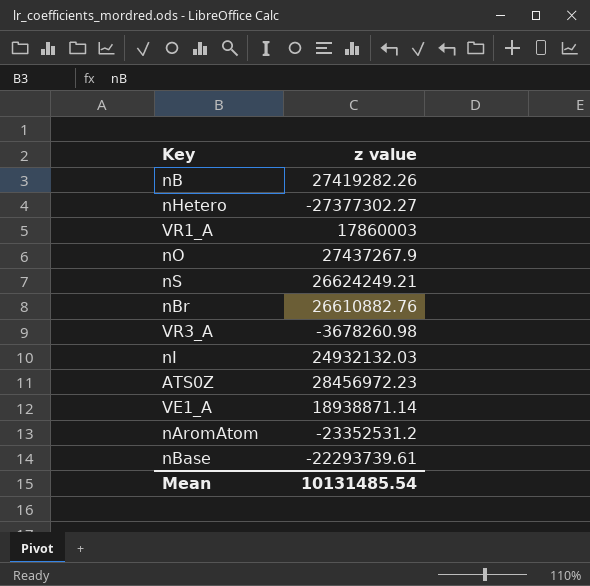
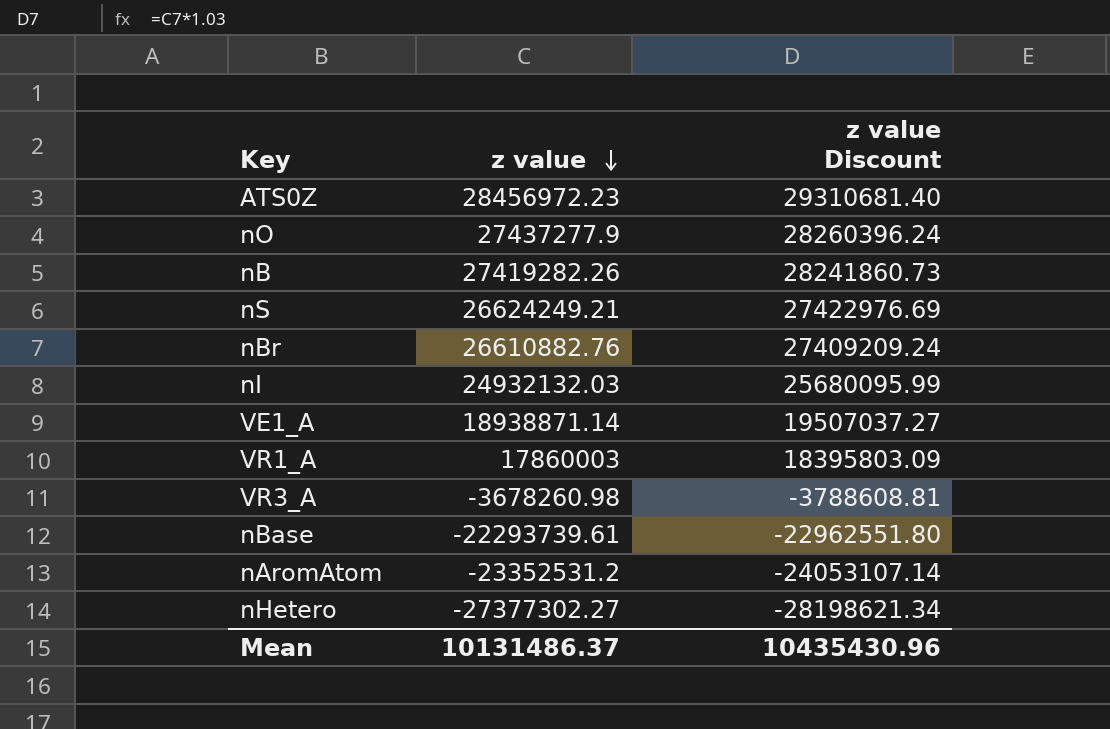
row order: none -> z value descending
column z value Discount | formula: none -> [z value] * 1.03
nO | z value: 27437267.9 -> 27437277.9
Mean | z value: 10131485.54 -> 10131486.37

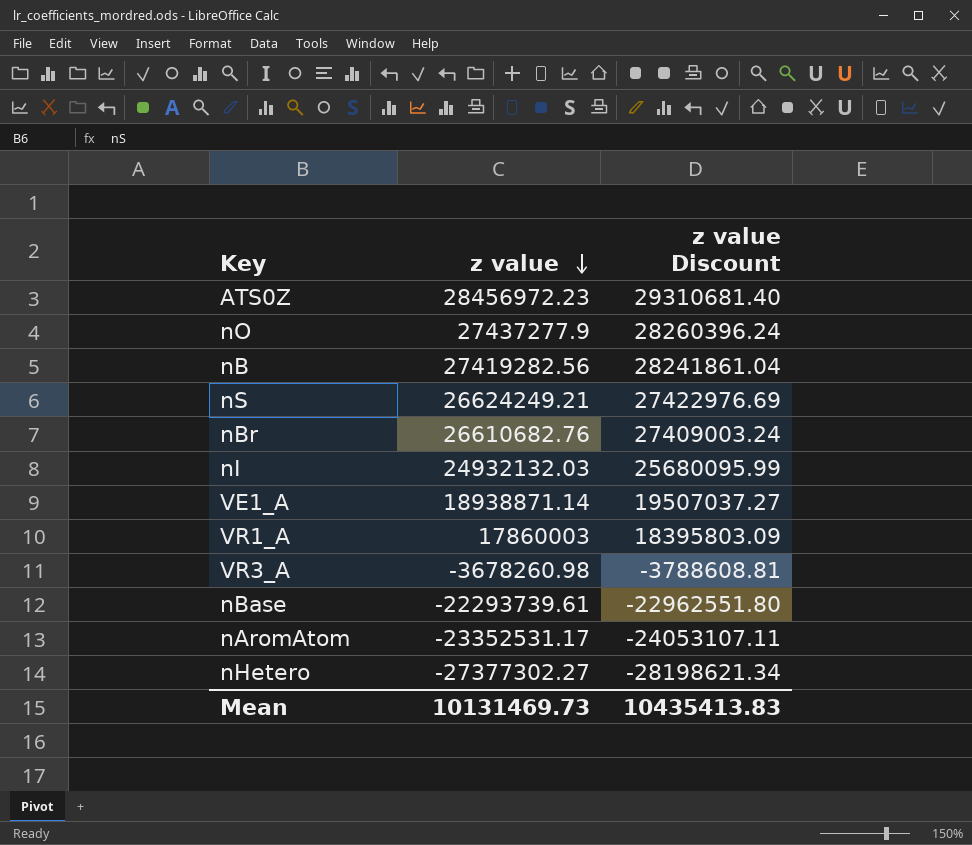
nB | z value: 27419282.26 -> 27419282.56
nB | z value Discount: 28241860.73 -> 28241861.04
nBr | z value: 26610882.76 -> 26610682.76
nBr | z value Discount: 27409209.24 -> 27409003.24
nAromAtom | z value: -23352531.2 -> -23352531.17
nAromAtom | z value Discount: -24053107.14 -> -24053107.11
Mean | z value: 10131486.37 -> 10131469.73
Mean | z value Discount: 10435430.96 -> 10435413.83

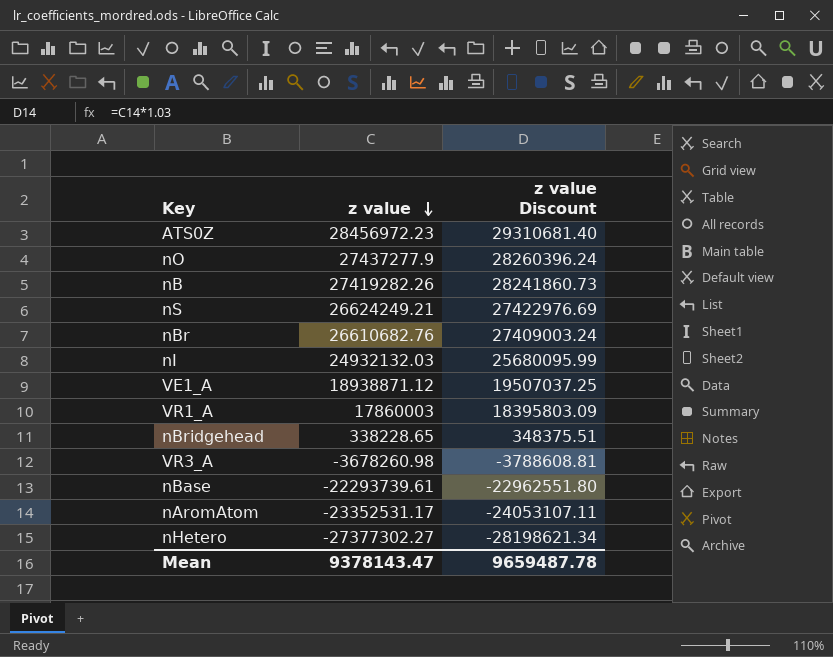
nB | z value: 27419282.56 -> 27419282.26
nB | z value Discount: 28241861.04 -> 28241860.73
VE1_A | z value: 18938871.14 -> 18938871.12
VE1_A | z value Discount: 19507037.27 -> 19507037.25
row nBridgehead: none -> 338228.65 | 348375.51
Mean | z value: 10131469.73 -> 9378143.47
Mean | z value Discount: 10435413.83 -> 9659487.78

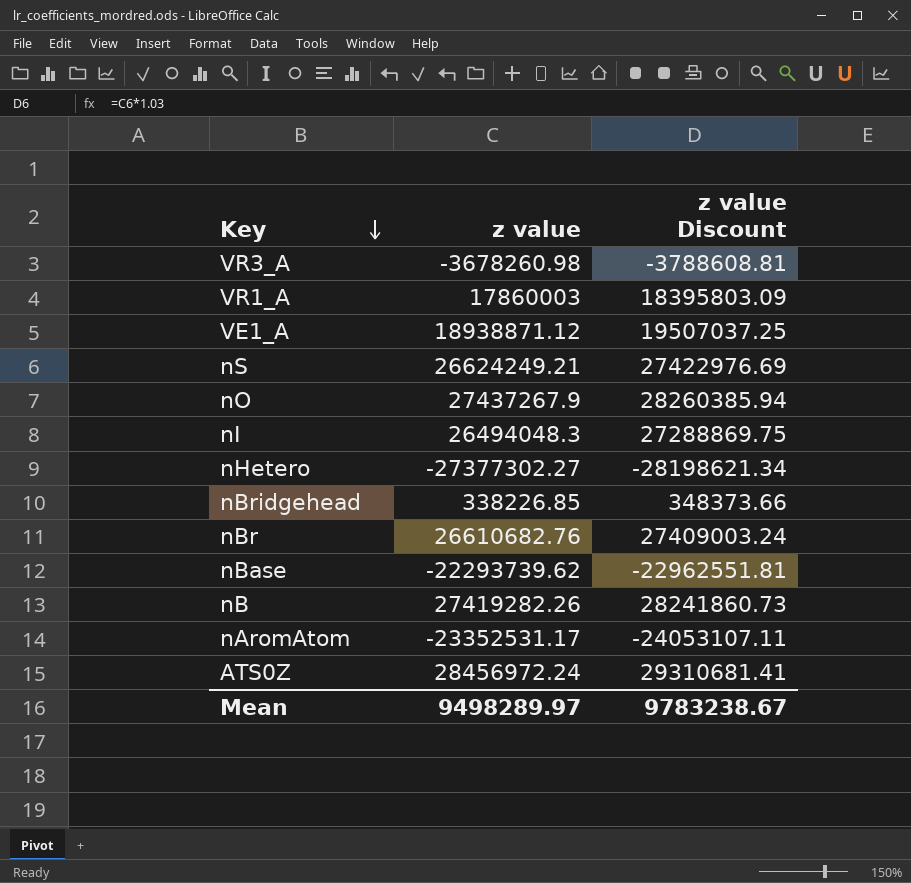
row order: z value descending -> Key descending
nO | z value: 27437277.9 -> 27437267.9
nO | z value Discount: 28260396.24 -> 28260385.94
nI | z value: 24932132.03 -> 26494048.3
nI | z value Discount: 25680095.99 -> 27288869.75
nBridgehead | z value: 338228.65 -> 338226.85
nBridgehead | z value Discount: 348375.51 -> 348373.66
nBase | z value: -22293739.61 -> -22293739.62
nBase | z value Discount: -22962551.80 -> -22962551.81
ATS0Z | z value: 28456972.23 -> 28456972.24
ATS0Z | z value Discount: 29310681.40 -> 29310681.41
Mean | z value: 9378143.47 -> 9498289.97
Mean | z value Discount: 9659487.78 -> 9783238.67

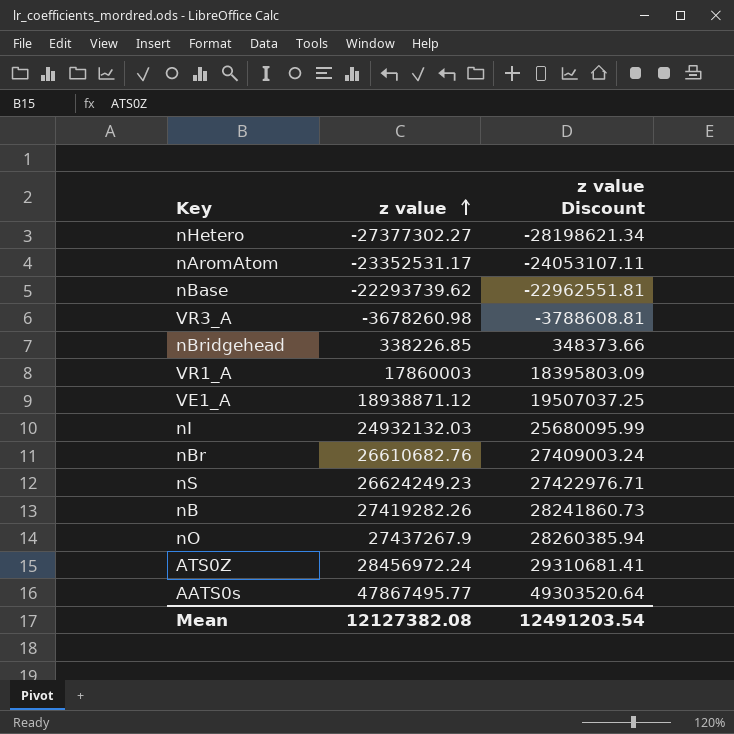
row order: Key descending -> z value ascending
nI | z value: 26494048.3 -> 24932132.03
nI | z value Discount: 27288869.75 -> 25680095.99
nS | z value: 26624249.21 -> 26624249.23
nS | z value Discount: 27422976.69 -> 27422976.71
row AATS0s: none -> 47867495.77 | 49303520.64
Mean | z value: 9498289.97 -> 12127382.08
Mean | z value Discount: 9783238.67 -> 12491203.54

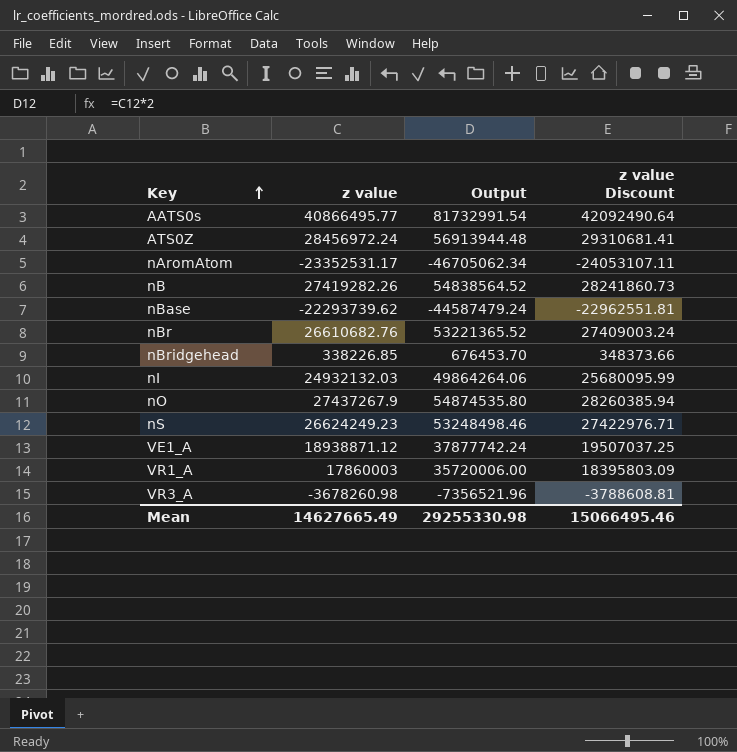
row order: z value ascending -> Key ascending
column Output | formula: none -> [z value] * 2
row nHetero: -27377302.27 | -28198621.34 -> none
AATS0s | z value: 47867495.77 -> 40866495.77
AATS0s | z value Discount: 49303520.64 -> 42092490.64
Mean | z value: 12127382.08 -> 14627665.49
Mean | z value Discount: 12491203.54 -> 15066495.46

